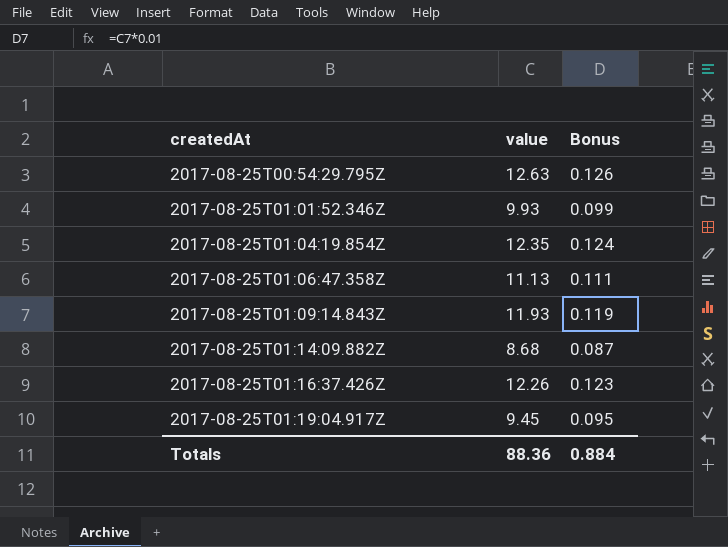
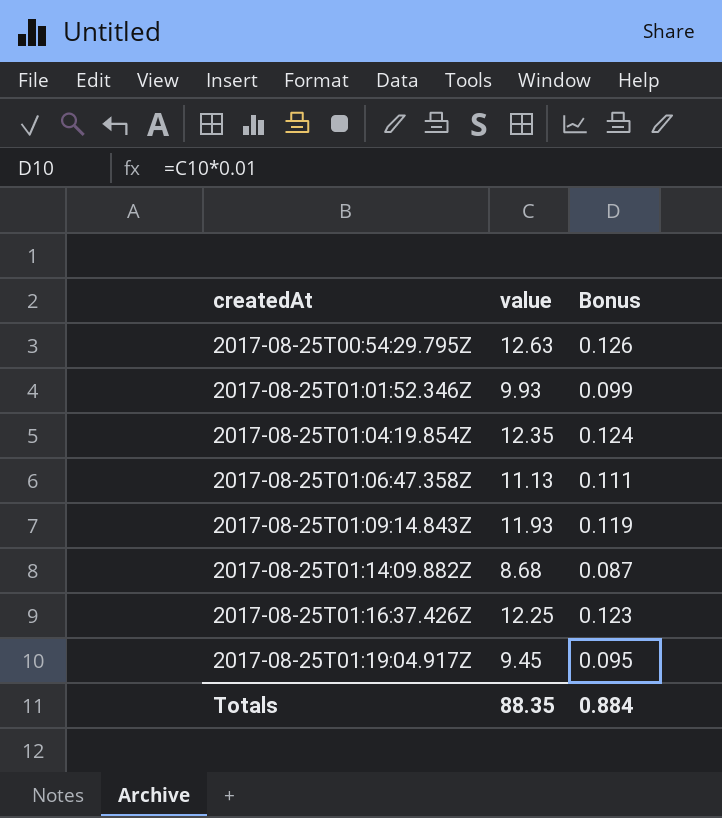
2017-08-25T01:16:37.426Z | value: 12.26 -> 12.25
Totals | value: 88.36 -> 88.35

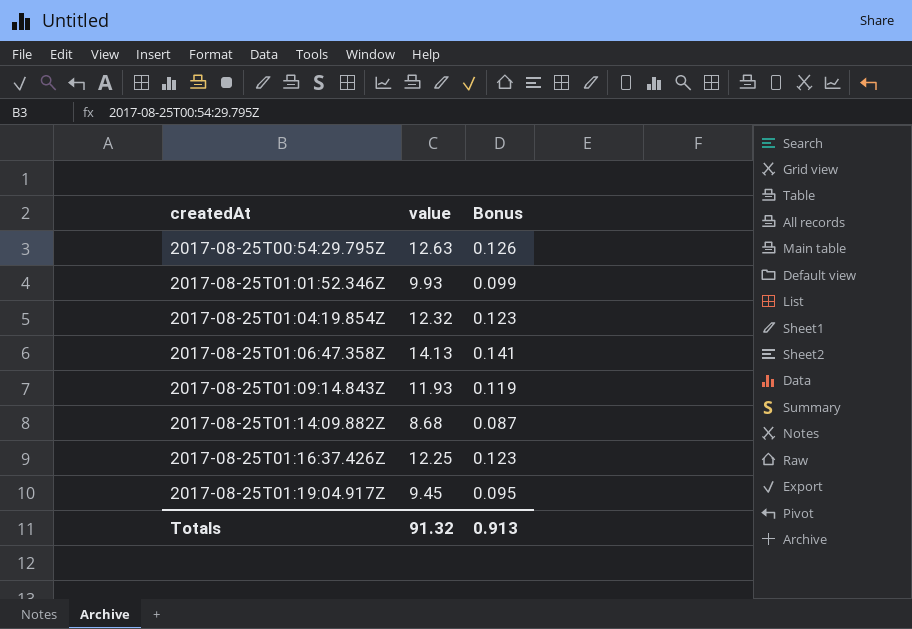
2017-08-25T01:04:19.854Z | value: 12.35 -> 12.32
2017-08-25T01:04:19.854Z | Bonus: 0.124 -> 0.123
2017-08-25T01:06:47.358Z | value: 11.13 -> 14.13
2017-08-25T01:06:47.358Z | Bonus: 0.111 -> 0.141
Totals | value: 88.35 -> 91.32
Totals | Bonus: 0.884 -> 0.913

